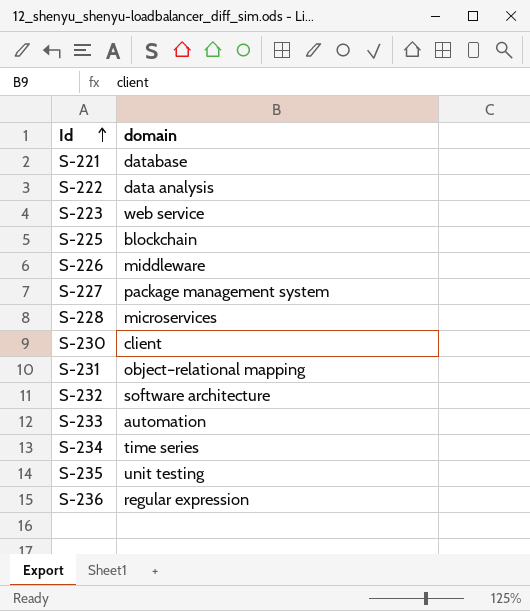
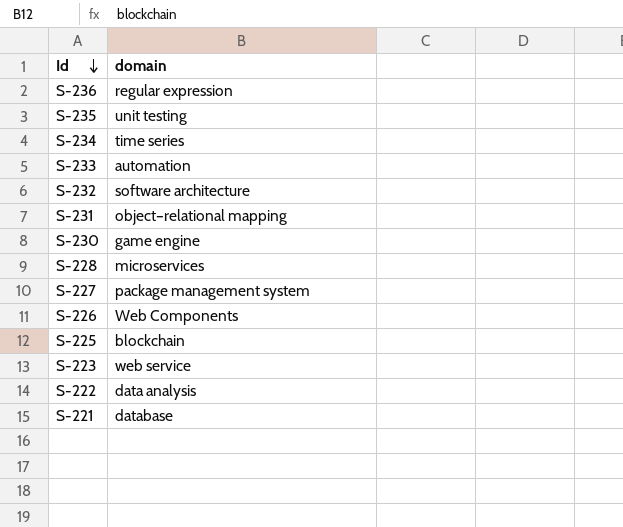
row order: Id ascending -> Id descending
S-230 | domain: client -> game engine
S-226 | domain: middleware -> Web Components

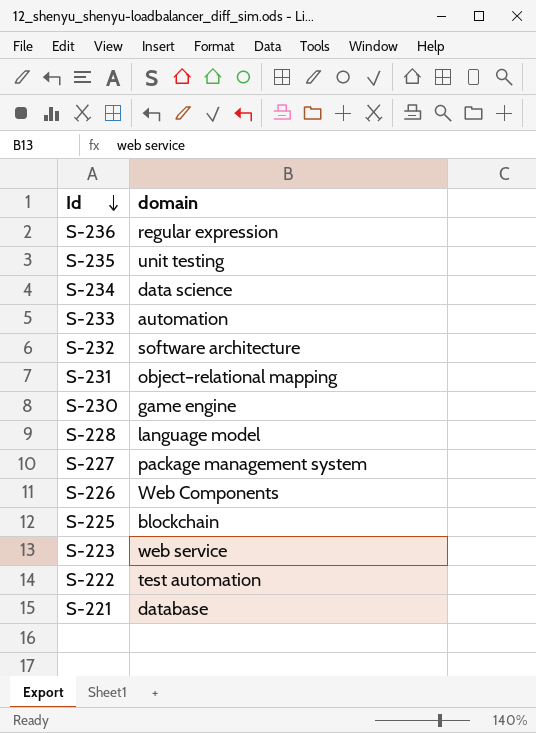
S-234 | domain: time series -> data science
S-228 | domain: microservices -> language model
S-222 | domain: data analysis -> test automation

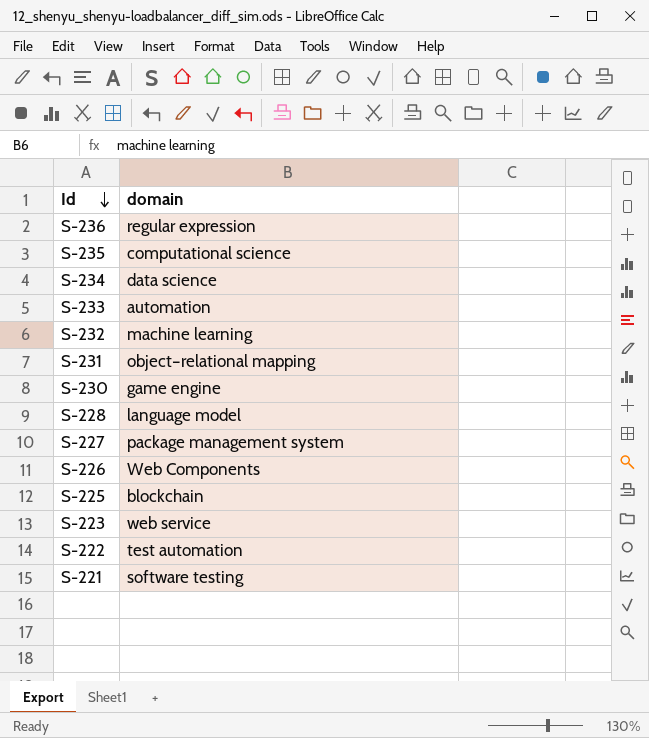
S-235 | domain: unit testing -> computational science
S-232 | domain: software architecture -> machine learning
S-221 | domain: database -> software testing

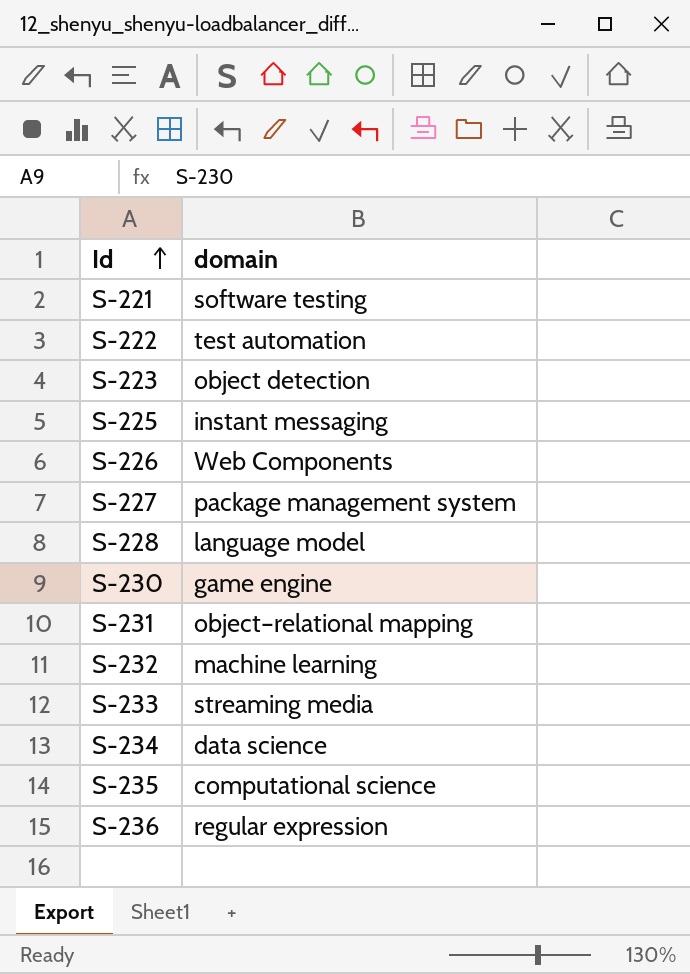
row order: Id descending -> Id ascending
S-223 | domain: web service -> object detection
S-225 | domain: blockchain -> instant messaging
S-233 | domain: automation -> streaming media

